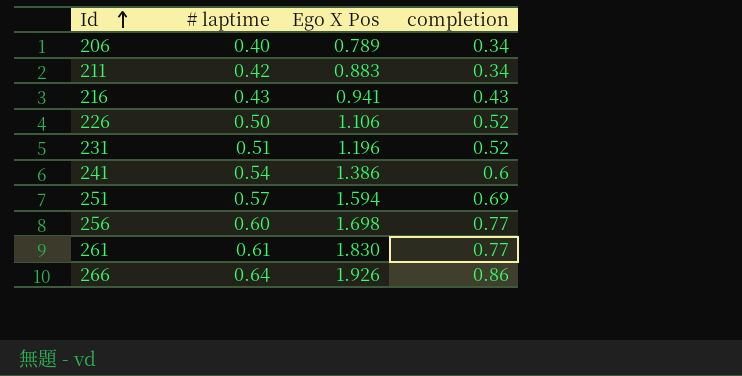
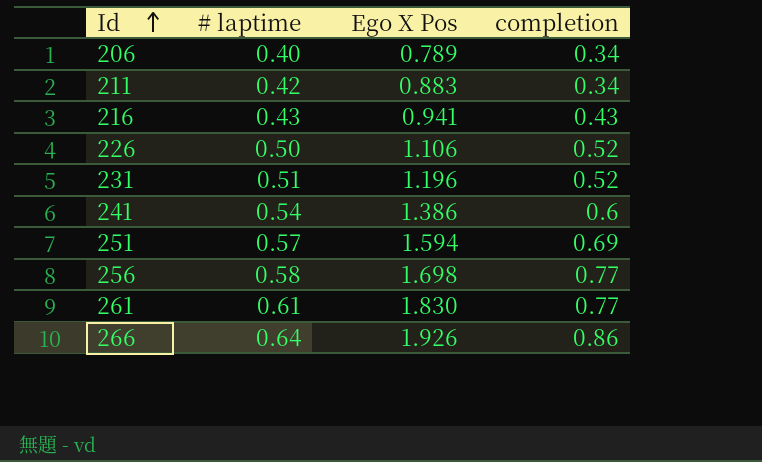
256 | # laptime: 0.60 -> 0.58

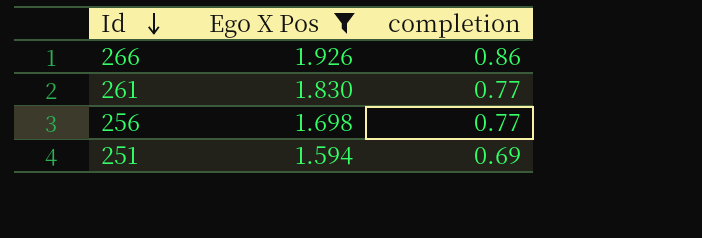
filter: none -> Ego X Pos >= 1.594
row order: Id ascending -> Id descending
column # laptime | position: 2 -> none

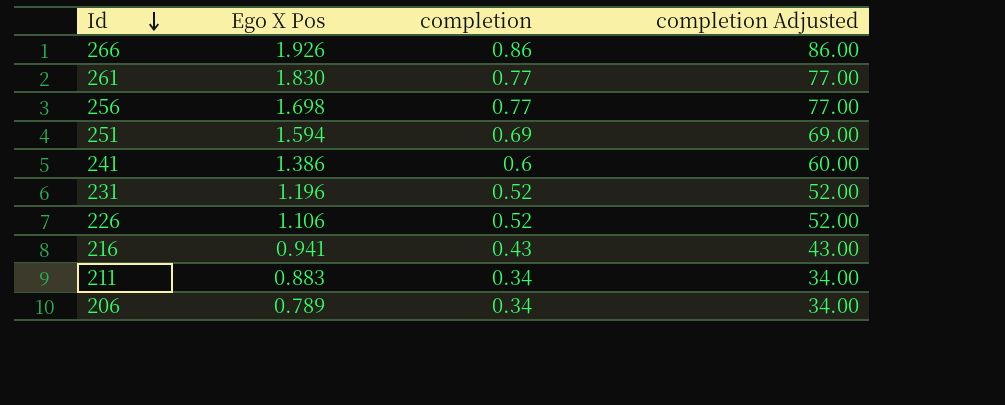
filter: Ego X Pos >= 1.594 -> none
column completion Adjusted | formula: none -> [completion] * 100

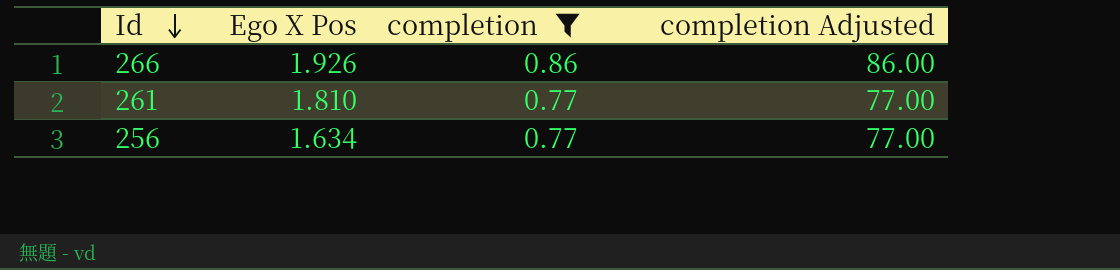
filter: none -> completion >= 0.77
261 | Ego X Pos: 1.830 -> 1.810
256 | Ego X Pos: 1.698 -> 1.634

